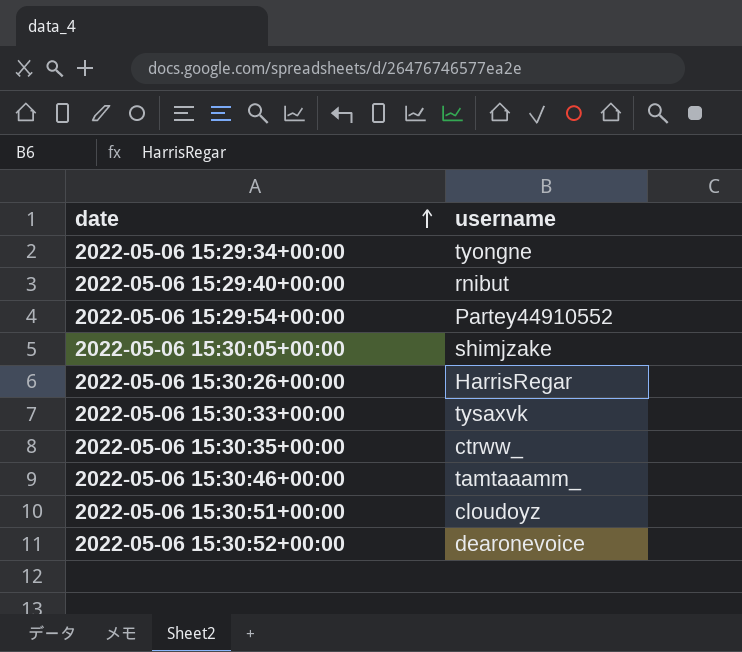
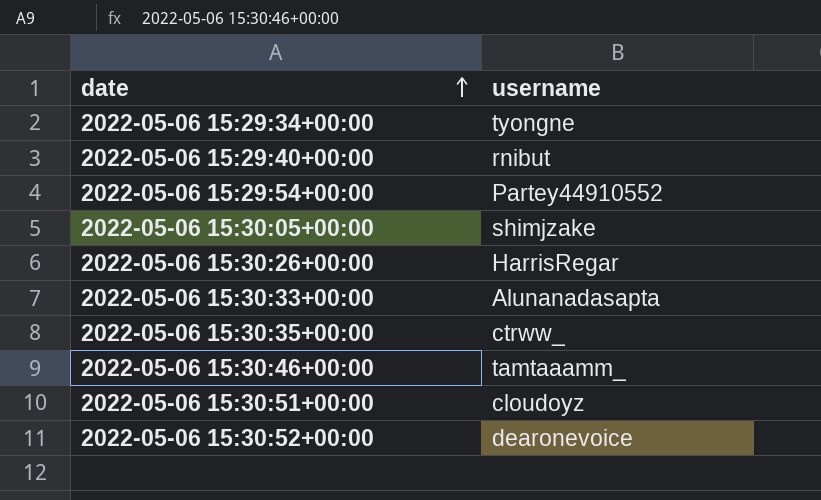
2022-05-06 15:30:33+00:00 | username: tysaxvk -> Alunanadasapta

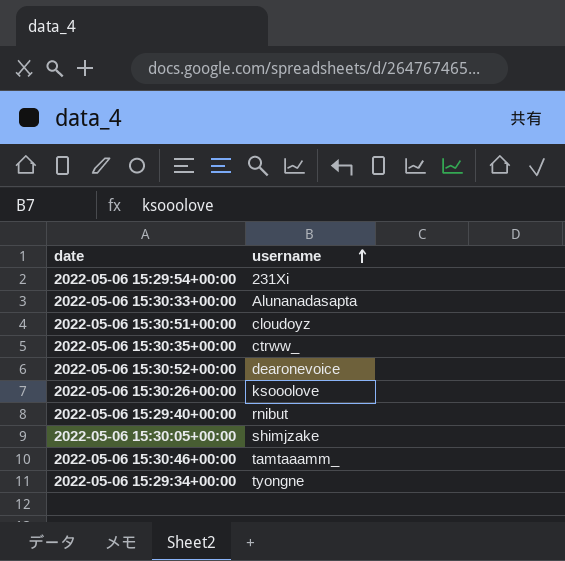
row order: date ascending -> username ascending
2022-05-06 15:29:54+00:00 | username: Partey44910552 -> 231Xi
2022-05-06 15:30:26+00:00 | username: HarrisRegar -> ksooolove

